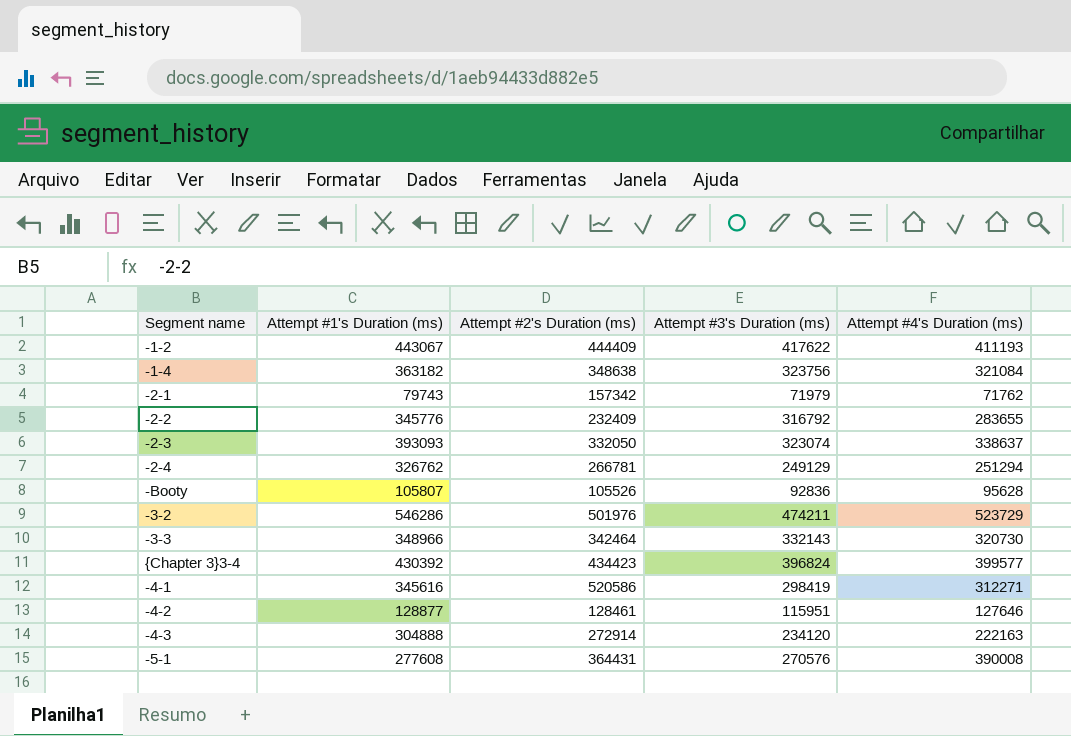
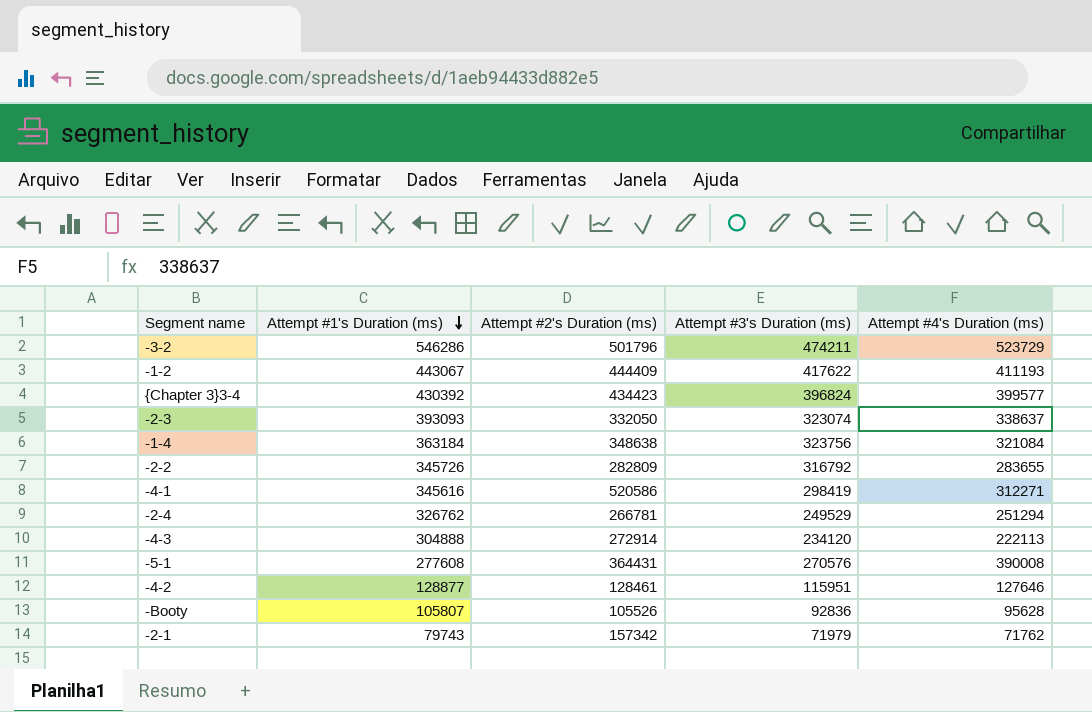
row order: none -> Attempt #1's Duration (ms) descending
row -3-3: 348966 | 342464 | 332143 | 320730 -> none
-3-2 | Attempt #2's Duration (ms): 501976 -> 501796
-1-4 | Attempt #1's Duration (ms): 363182 -> 363184
-2-2 | Attempt #1's Duration (ms): 345776 -> 345726
-2-2 | Attempt #2's Duration (ms): 232409 -> 282809
-2-4 | Attempt #3's Duration (ms): 249129 -> 249529
-4-3 | Attempt #4's Duration (ms): 222163 -> 222113

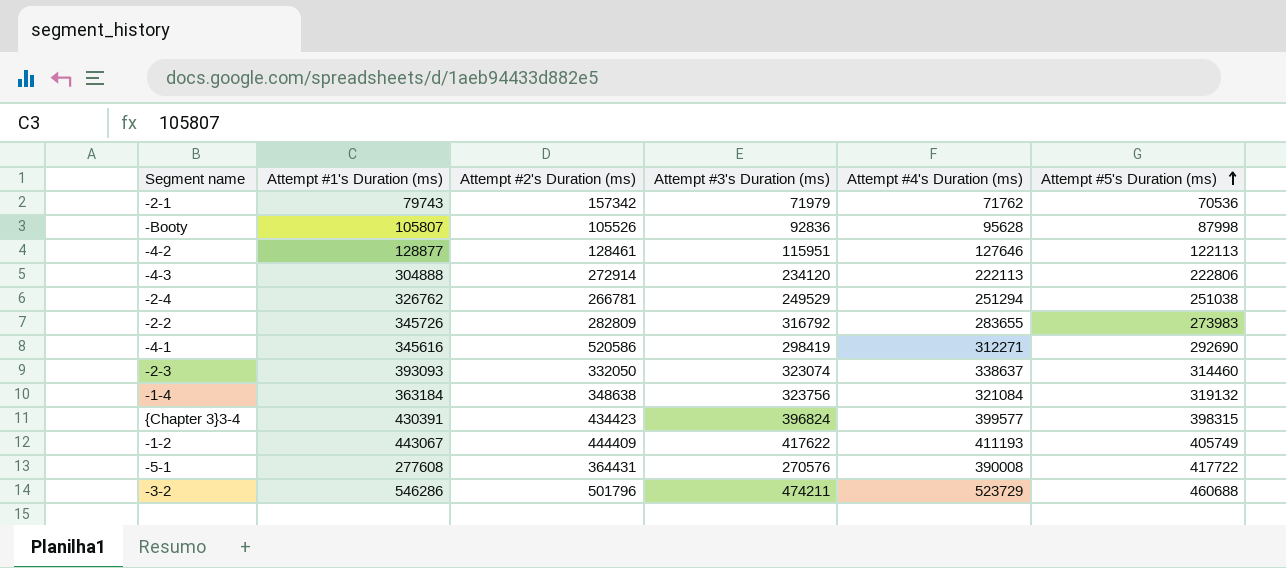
row order: Attempt #1's Duration (ms) descending -> Attempt #5's Duration (ms) ascending
column Attempt #5's Duration (ms) | position: none -> 6
{Chapter 3}3-4 | Attempt #1's Duration (ms): 430392 -> 430391

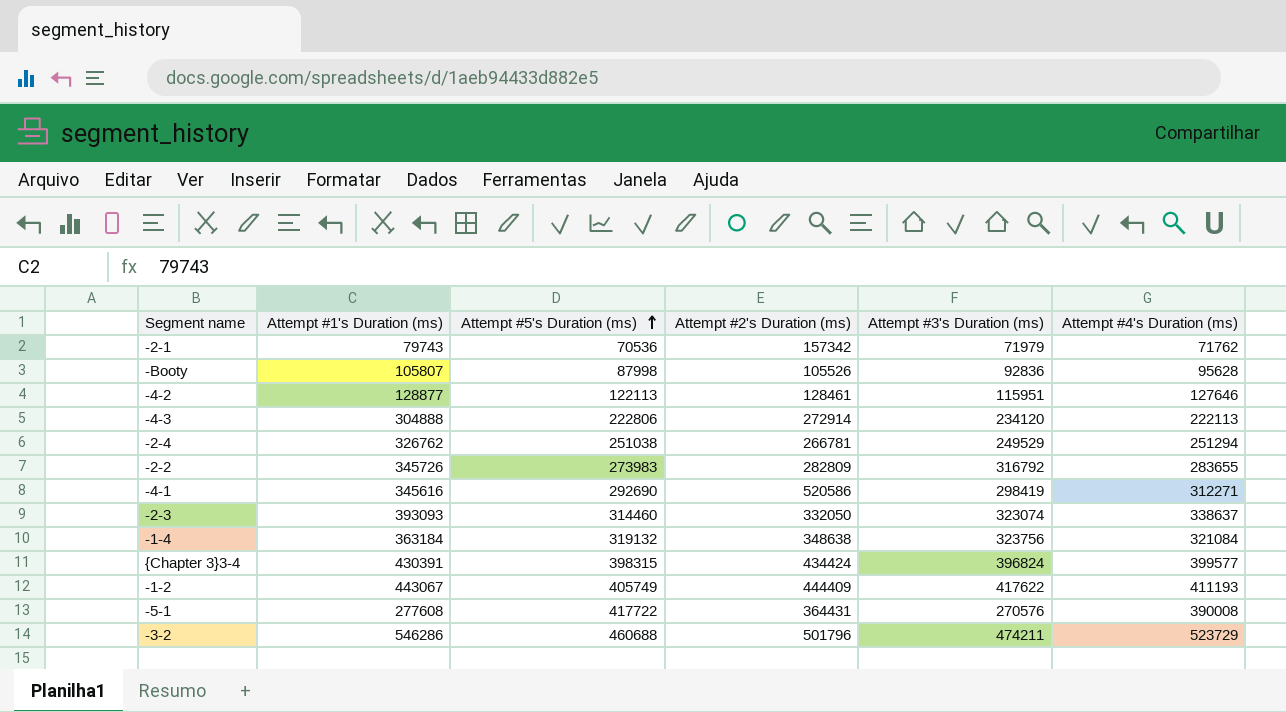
column Attempt #5's Duration (ms) | position: 6 -> 3
{Chapter 3}3-4 | Attempt #2's Duration (ms): 434423 -> 434424

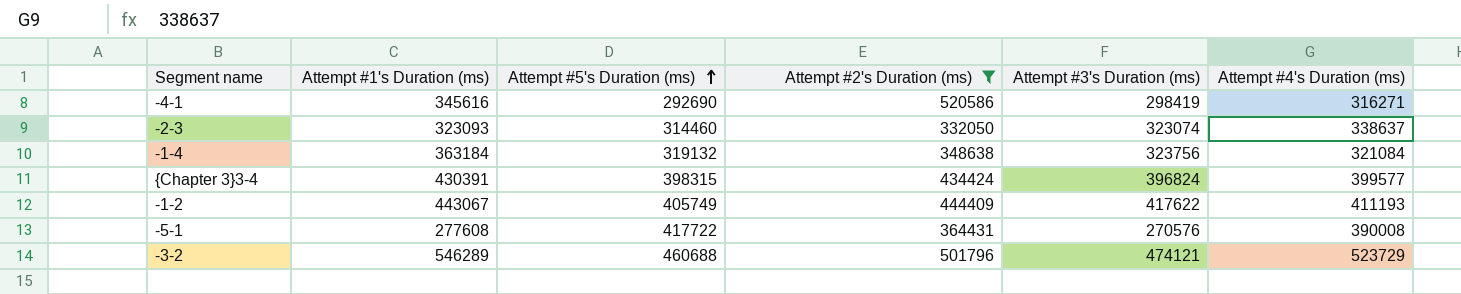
filter: none -> Attempt #2's Duration (ms) >= 332050
-4-1 | Attempt #4's Duration (ms): 312271 -> 316271
-2-3 | Attempt #1's Duration (ms): 393093 -> 323093
-3-2 | Attempt #1's Duration (ms): 546286 -> 546289
-3-2 | Attempt #3's Duration (ms): 474211 -> 474121

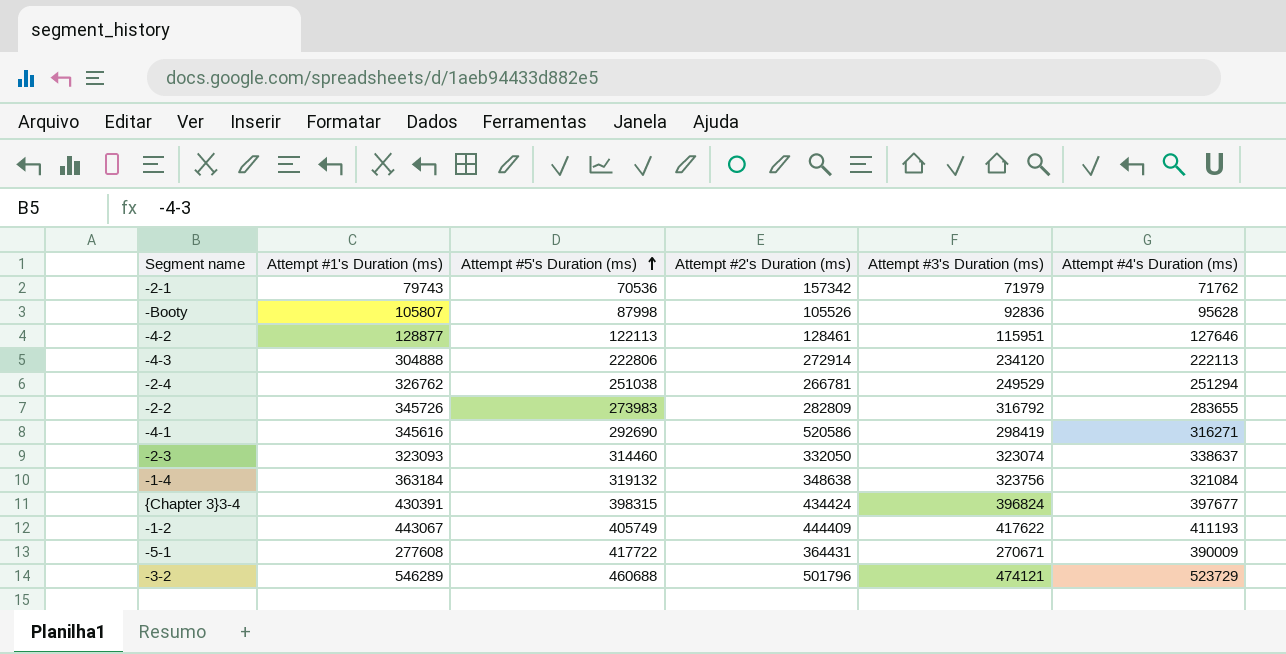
filter: Attempt #2's Duration (ms) >= 332050 -> none
{Chapter 3}3-4 | Attempt #4's Duration (ms): 399577 -> 397677
-5-1 | Attempt #3's Duration (ms): 270576 -> 270671
-5-1 | Attempt #4's Duration (ms): 390008 -> 390009

